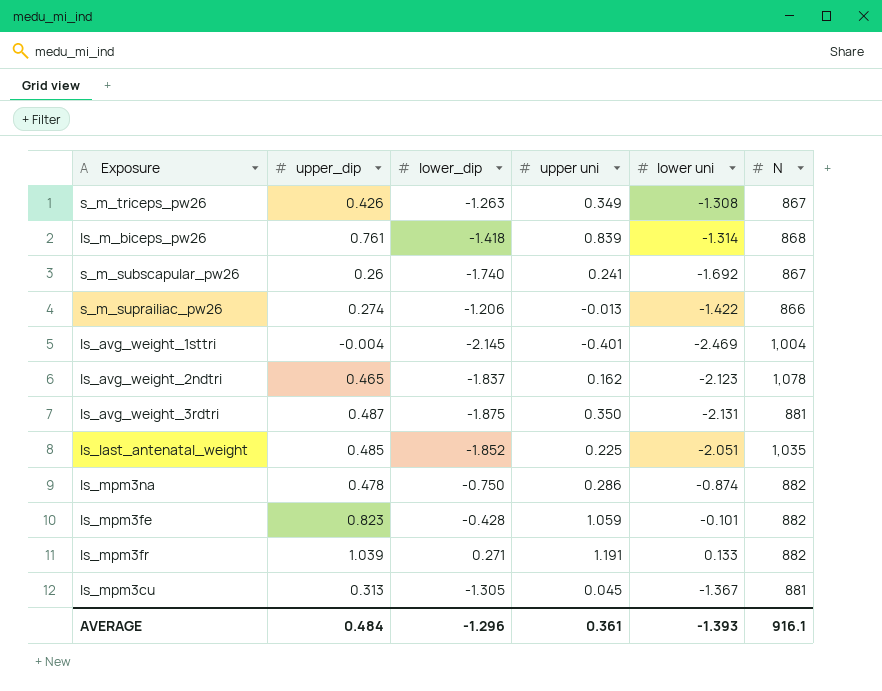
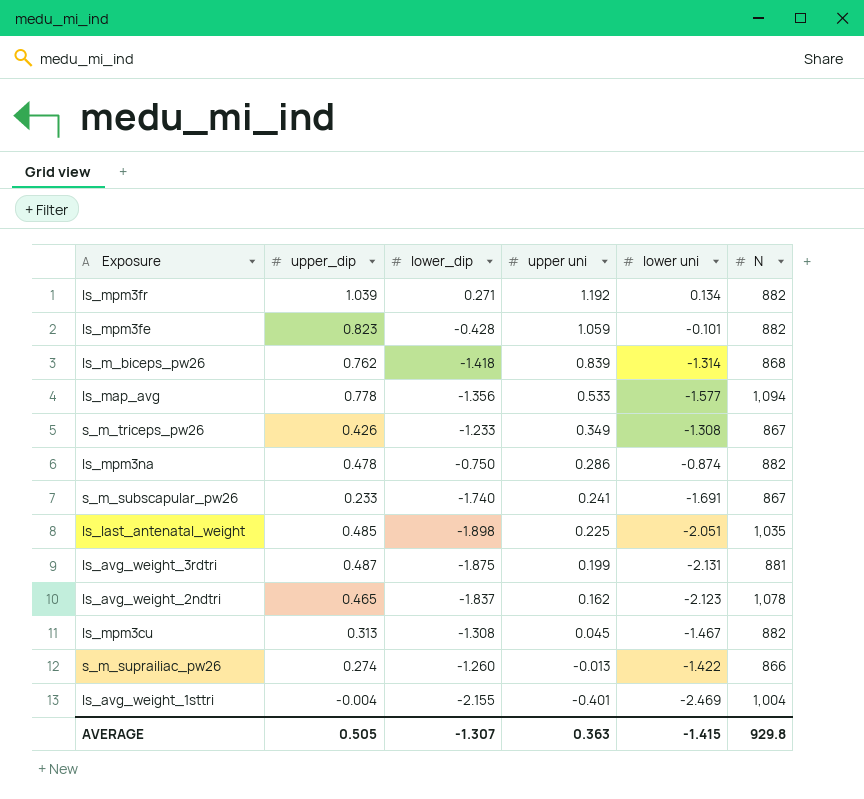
row order: none -> upper uni descending
ls_mpm3fr | upper uni: 1.191 -> 1.192
ls_mpm3fr | lower uni: 0.133 -> 0.134
ls_m_biceps_pw26 | upper_dip: 0.761 -> 0.762
row ls_map_avg: none -> 0.778 | -1.356 | 0.533 | -1.577 | 1,094
s_m_triceps_pw26 | lower_dip: -1.263 -> -1.233
s_m_subscapular_pw26 | upper_dip: 0.26 -> 0.233
s_m_subscapular_pw26 | lower uni: -1.692 -> -1.691
ls_last_antenatal_weight | lower_dip: -1.852 -> -1.898
ls_avg_weight_3rdtri | upper uni: 0.350 -> 0.199
ls_mpm3cu | lower_dip: -1.305 -> -1.308
ls_mpm3cu | lower uni: -1.367 -> -1.467
ls_mpm3cu | N: 881 -> 882
s_m_suprailiac_pw26 | lower_dip: -1.206 -> -1.260
ls_avg_weight_1sttri | lower_dip: -2.145 -> -2.155
AVERAGE | upper_dip: 0.484 -> 0.505
AVERAGE | lower_dip: -1.296 -> -1.307
AVERAGE | upper uni: 0.361 -> 0.363
AVERAGE | lower uni: -1.393 -> -1.415
AVERAGE | N: 916.1 -> 929.8

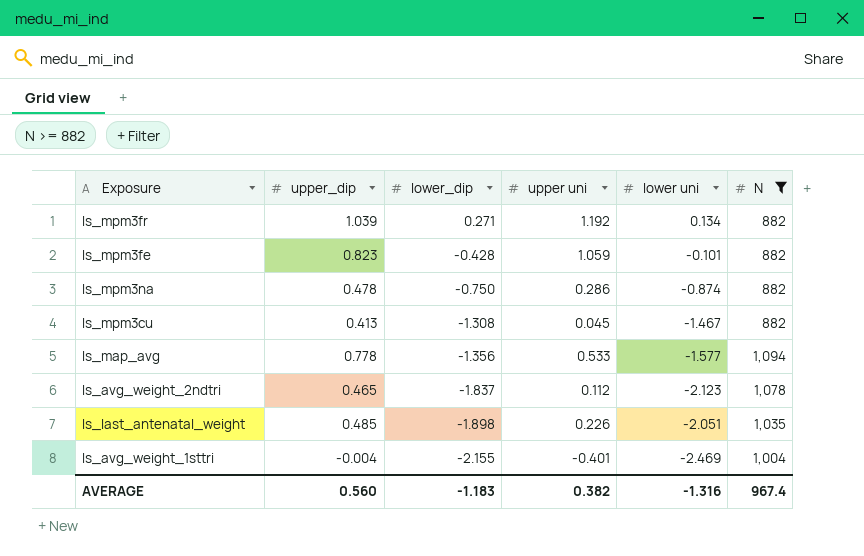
filter: none -> N >= 882
row order: upper uni descending -> lower_dip descending
ls_mpm3cu | upper_dip: 0.313 -> 0.413
ls_avg_weight_2ndtri | upper uni: 0.162 -> 0.112
ls_last_antenatal_weight | upper uni: 0.225 -> 0.226
AVERAGE | upper_dip: 0.505 -> 0.560
AVERAGE | lower_dip: -1.307 -> -1.183
AVERAGE | upper uni: 0.363 -> 0.382
AVERAGE | lower uni: -1.415 -> -1.316
AVERAGE | N: 929.8 -> 967.4

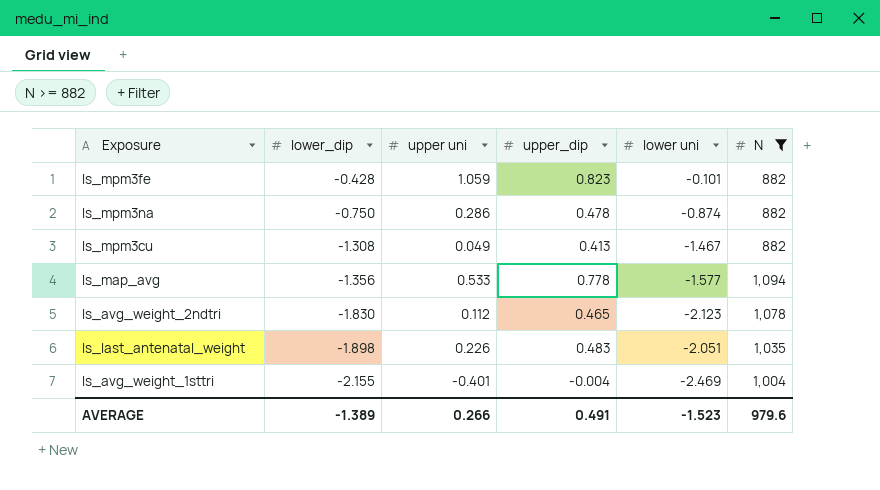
column upper_dip | position: 2 -> 4
row ls_mpm3fr: 1.039 | 0.271 | 1.192 | 0.134 | 882 -> none
ls_mpm3cu | upper uni: 0.045 -> 0.049
ls_avg_weight_2ndtri | lower_dip: -1.837 -> -1.830
ls_last_antenatal_weight | upper_dip: 0.485 -> 0.483
AVERAGE | lower_dip: -1.183 -> -1.389
AVERAGE | upper uni: 0.382 -> 0.266
AVERAGE | upper_dip: 0.560 -> 0.491
AVERAGE | lower uni: -1.316 -> -1.523
AVERAGE | N: 967.4 -> 979.6

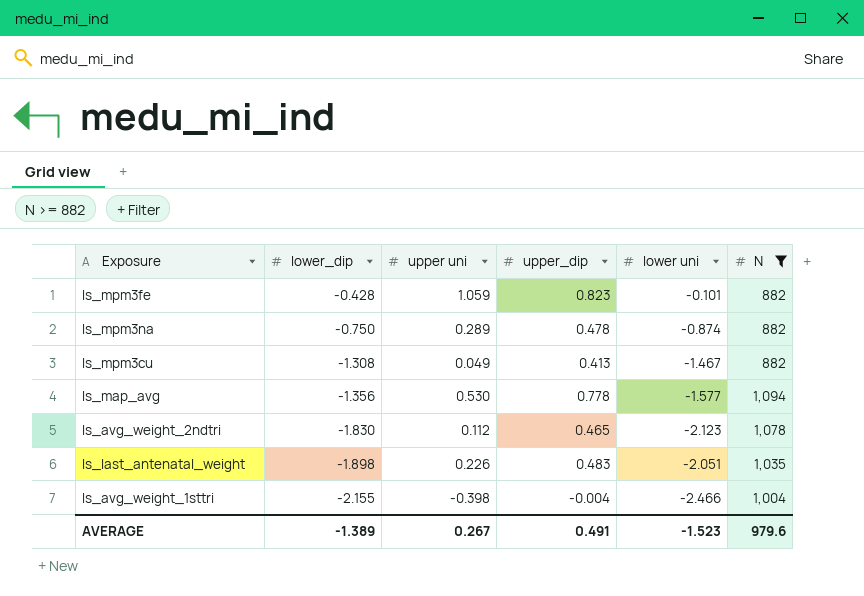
ls_mpm3na | upper uni: 0.286 -> 0.289
ls_map_avg | upper uni: 0.533 -> 0.530
ls_avg_weight_1sttri | upper uni: -0.401 -> -0.398
ls_avg_weight_1sttri | lower uni: -2.469 -> -2.466
AVERAGE | upper uni: 0.266 -> 0.267

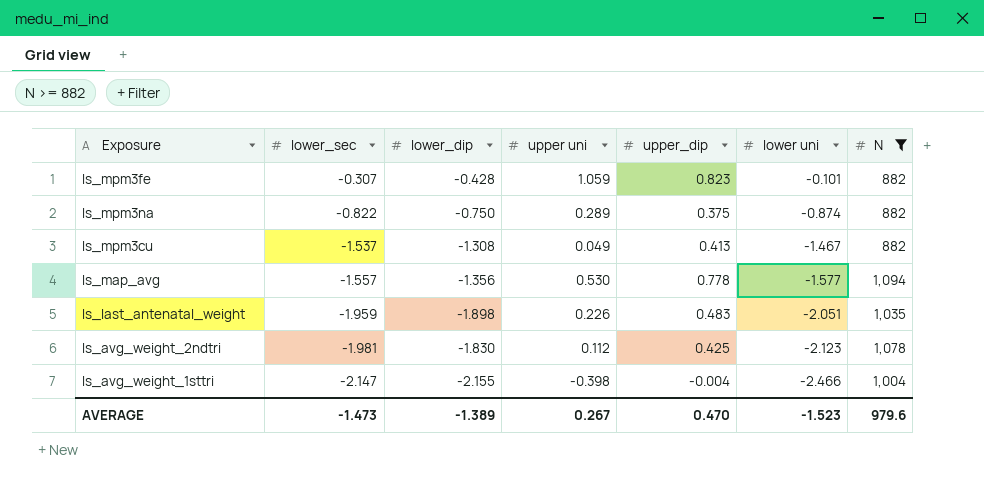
row order: lower_dip descending -> lower_sec descending
column lower_sec | position: none -> 2
ls_mpm3na | upper_dip: 0.478 -> 0.375
ls_avg_weight_2ndtri | upper_dip: 0.465 -> 0.425
AVERAGE | upper_dip: 0.491 -> 0.470

